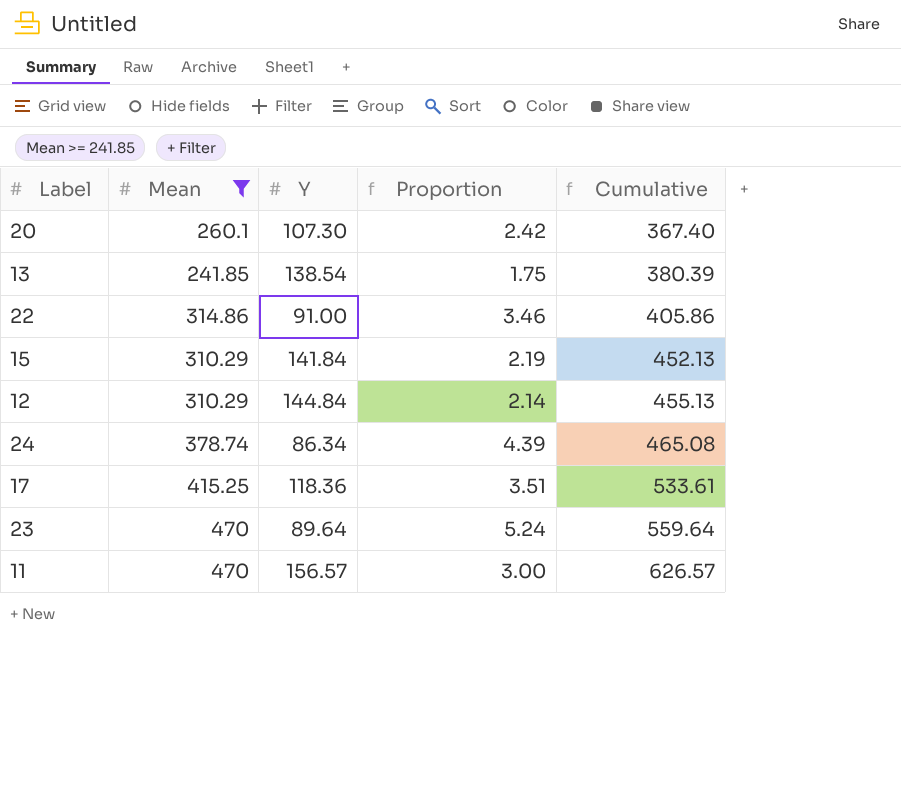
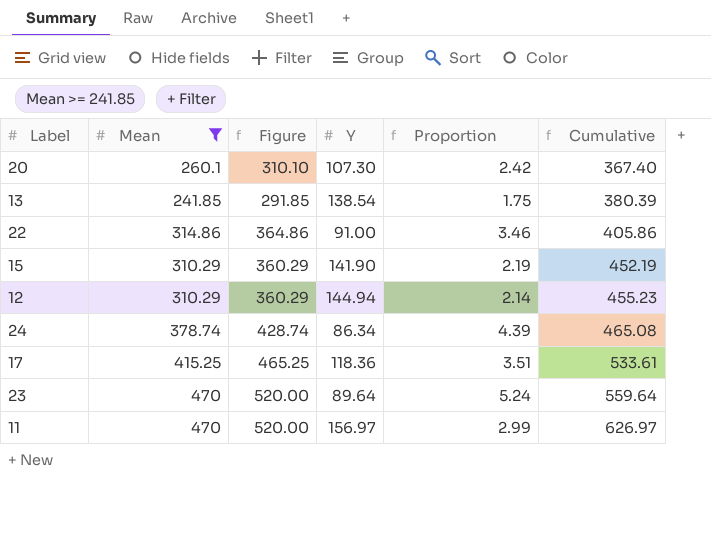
column Figure | formula: none -> [Mean] + 50
15 | Y: 141.84 -> 141.90
15 | Cumulative: 452.13 -> 452.19
12 | Y: 144.84 -> 144.94
12 | Cumulative: 455.13 -> 455.23
11 | Y: 156.57 -> 156.97
11 | Proportion: 3.00 -> 2.99
11 | Cumulative: 626.57 -> 626.97

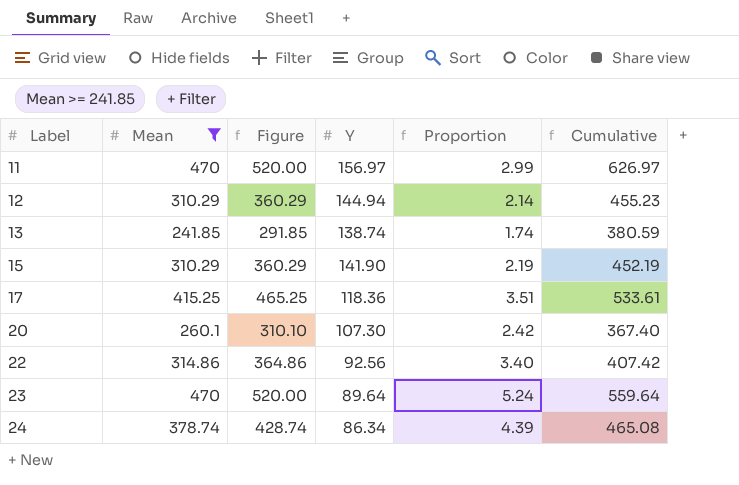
row order: Cumulative ascending -> Label ascending
13 | Y: 138.54 -> 138.74
13 | Proportion: 1.75 -> 1.74
13 | Cumulative: 380.39 -> 380.59
22 | Y: 91.00 -> 92.56
22 | Proportion: 3.46 -> 3.40
22 | Cumulative: 405.86 -> 407.42

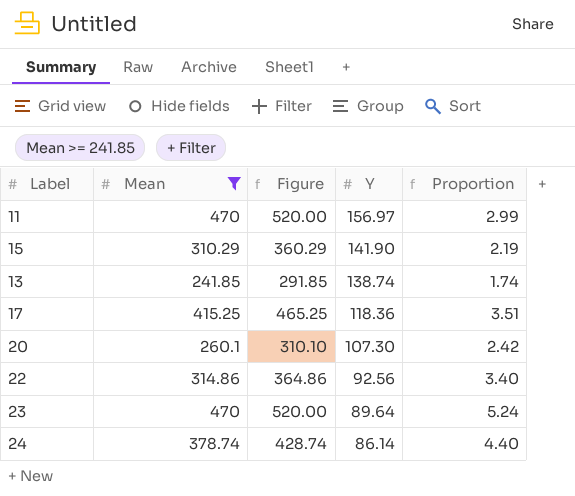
row order: Label ascending -> Y descending
column Cumulative | formula: [Mean] + [Y] -> none
row 12: 310.29 | 360.29 | 144.94 | 2.14 | 455.23 -> none
24 | Y: 86.34 -> 86.14
24 | Proportion: 4.39 -> 4.40

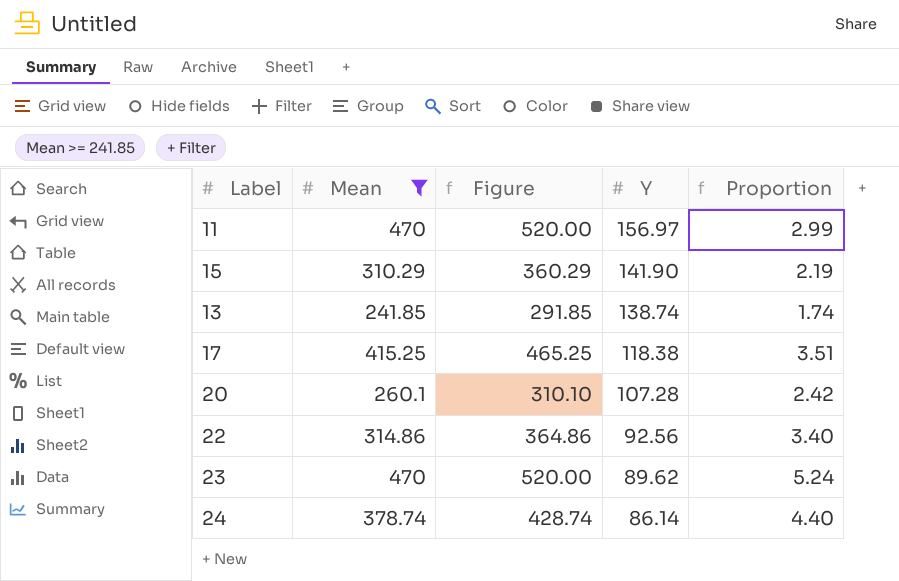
17 | Y: 118.36 -> 118.38
20 | Y: 107.30 -> 107.28
23 | Y: 89.64 -> 89.62

